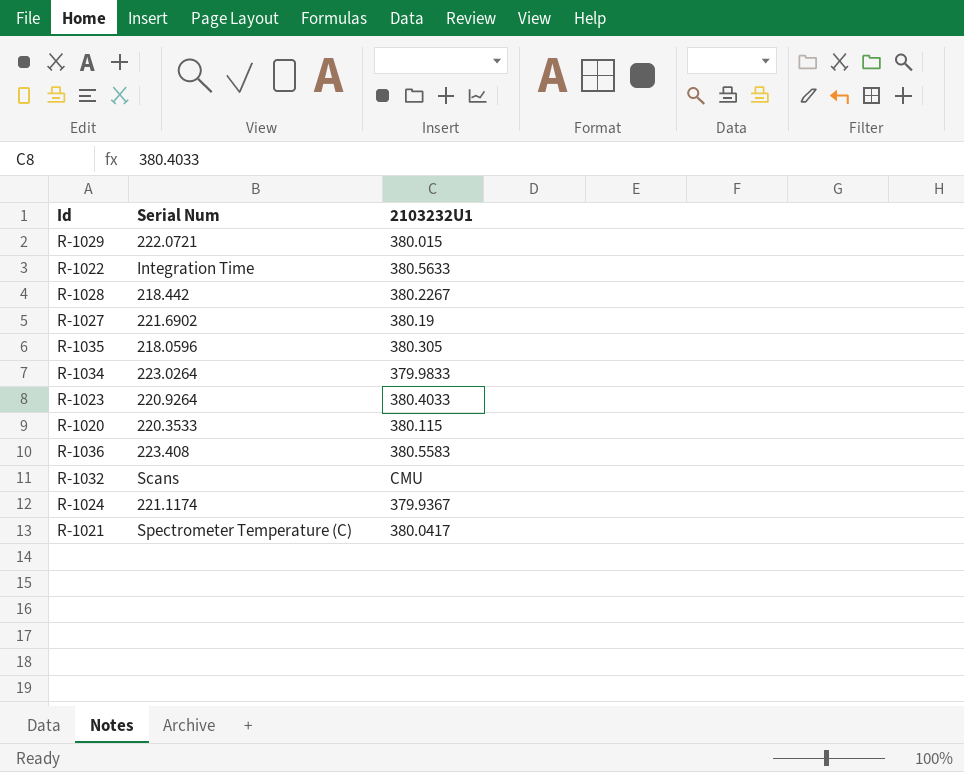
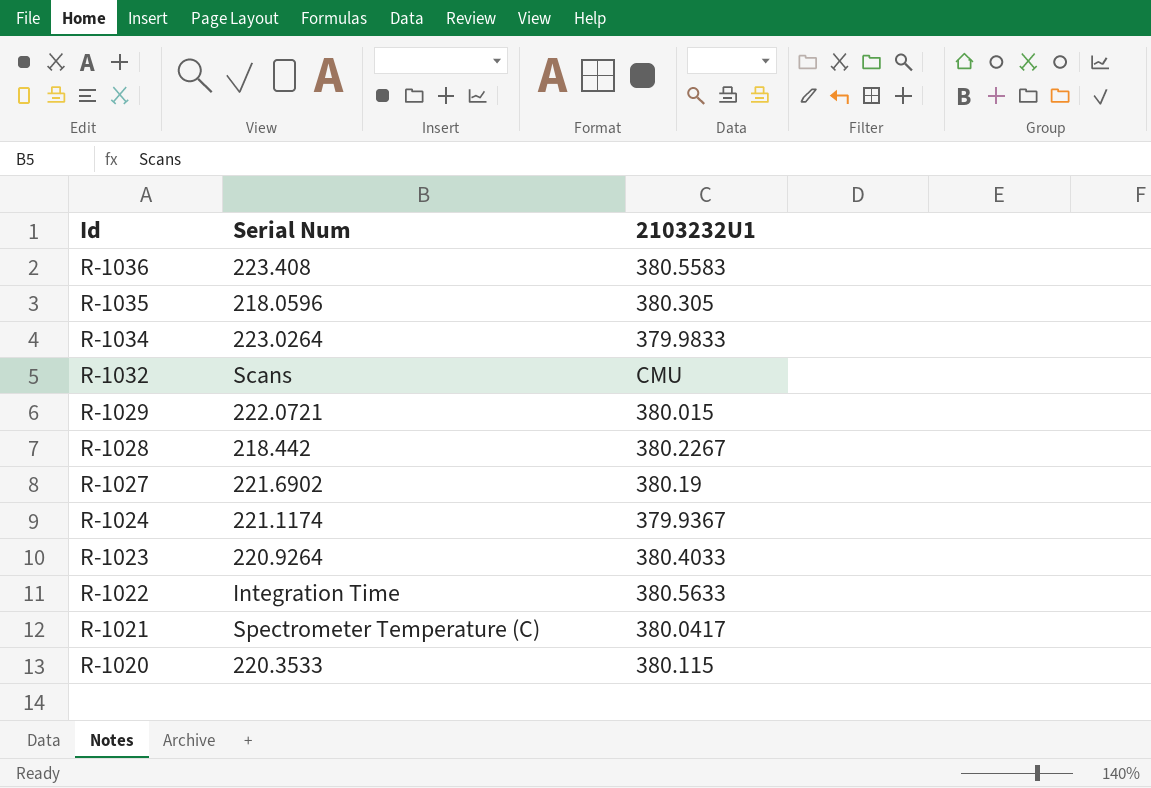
row order: none -> Id descending

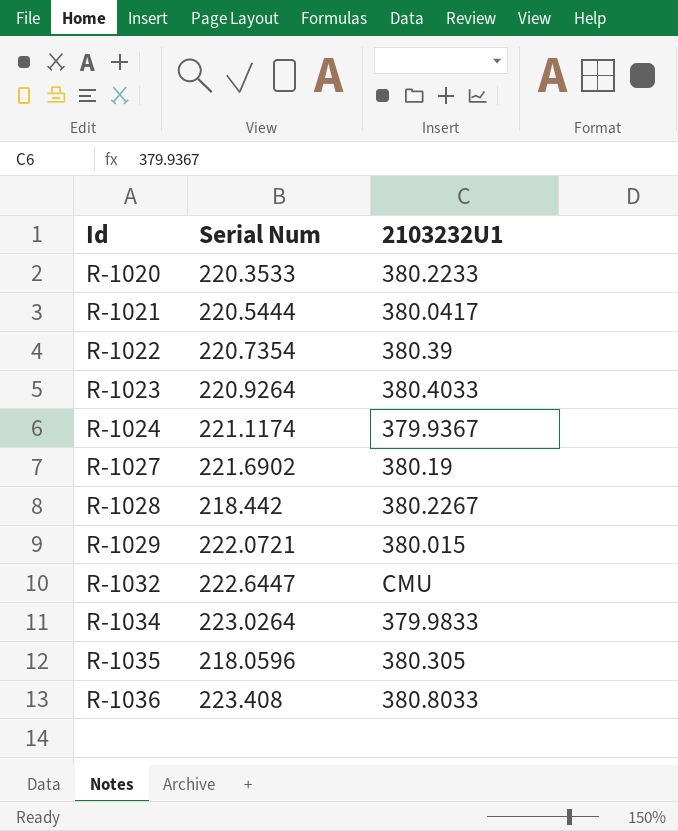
row order: Id descending -> Id ascending
R-1020 | 2103232U1: 380.115 -> 380.2233
R-1021 | Serial Num: Spectrometer Temperature (C) -> 220.5444
R-1022 | Serial Num: Integration Time -> 220.7354
R-1022 | 2103232U1: 380.5633 -> 380.39
R-1032 | Serial Num: Scans -> 222.6447
R-1036 | 2103232U1: 380.5583 -> 380.8033

